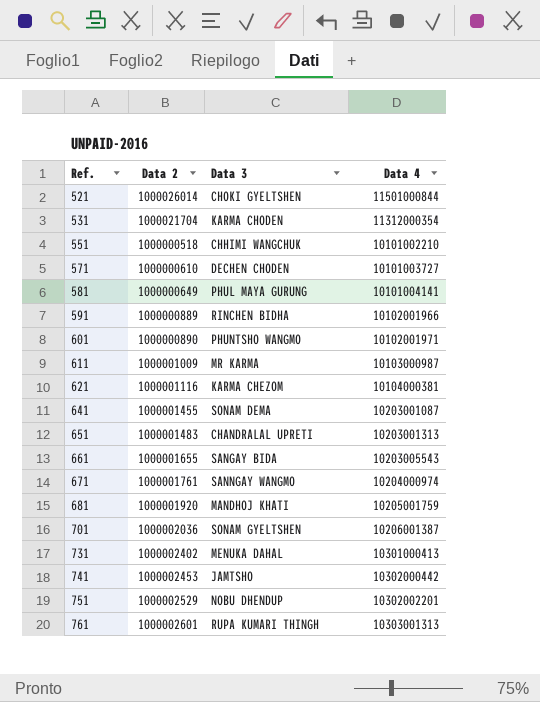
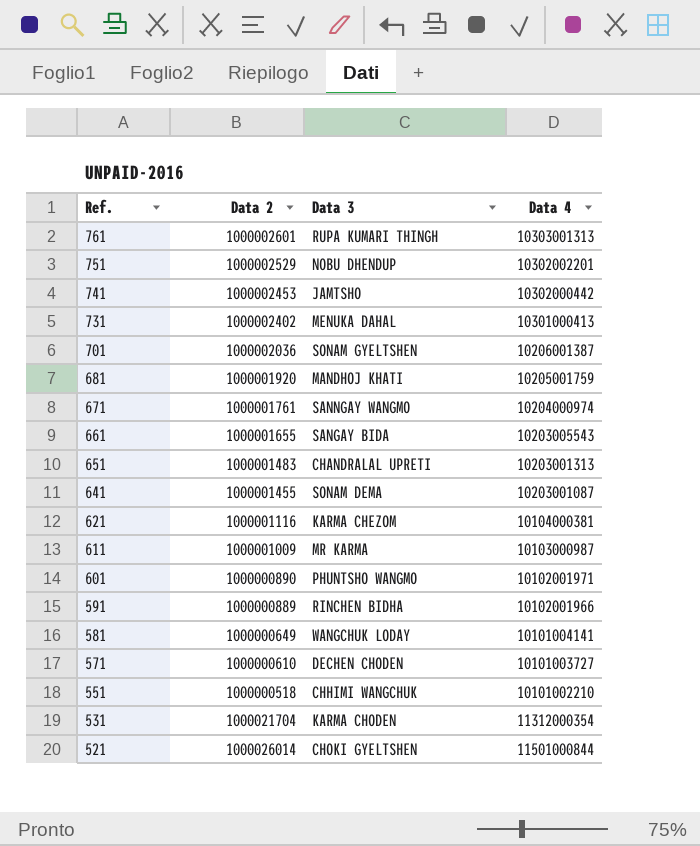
row order: Ref. ascending -> Ref. descending
581 | Data 3: PHUL MAYA GURUNG -> WANGCHUK LODAY

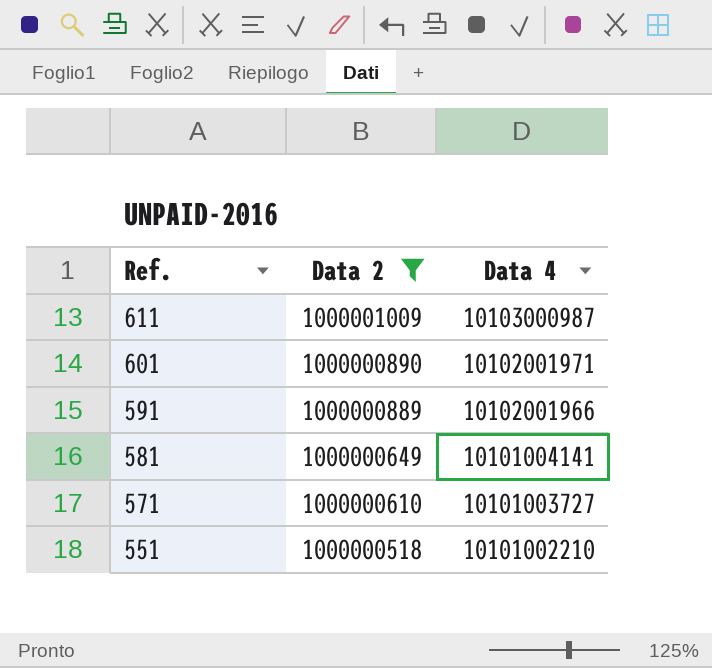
filter: none -> Data 2 <= 1000001009
column Data 3 | position: 3 -> none

